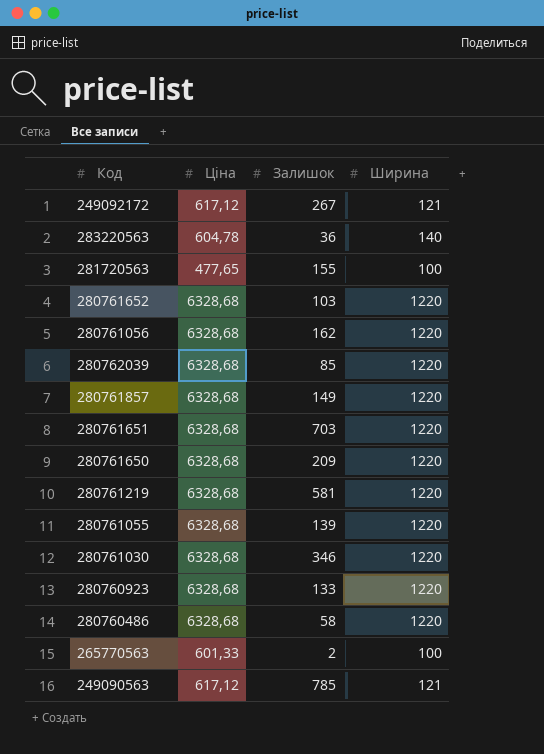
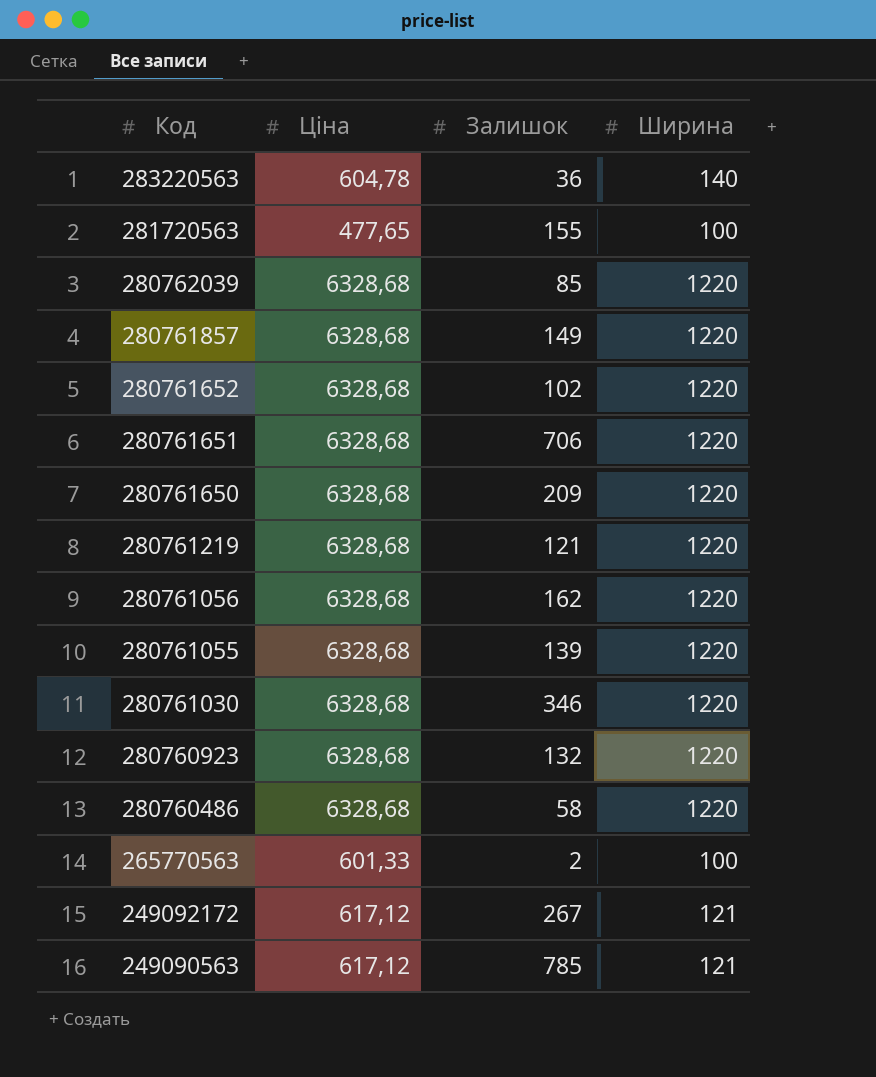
row order: none -> Код descending
280761652 | Залишок: 103 -> 102
280761651 | Залишок: 703 -> 706
280761219 | Залишок: 581 -> 121
280760923 | Залишок: 133 -> 132

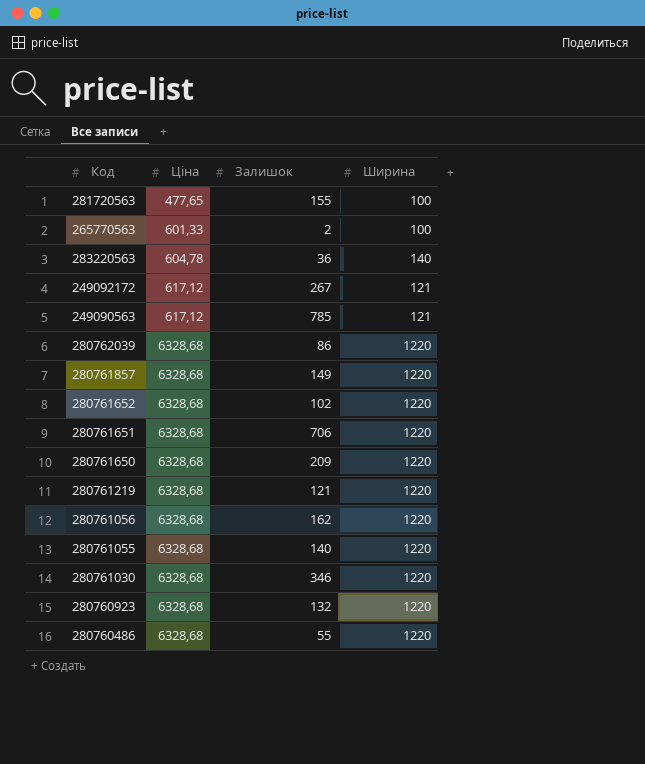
row order: Код descending -> Ціна ascending
280762039 | Залишок: 85 -> 86
280761055 | Залишок: 139 -> 140
280760486 | Залишок: 58 -> 55

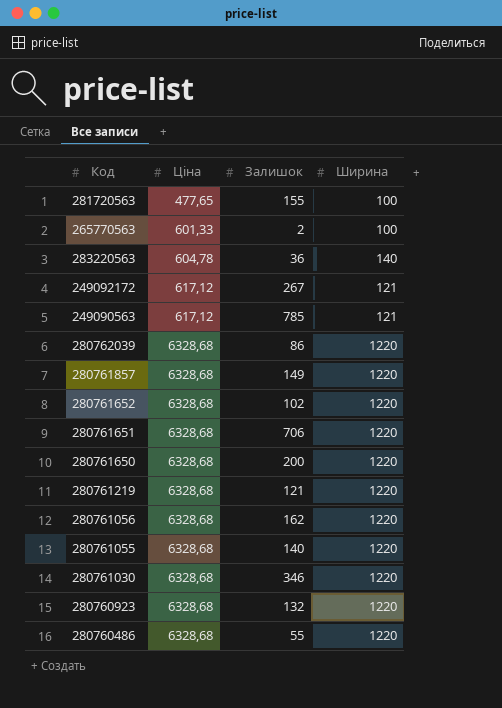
280761650 | Залишок: 209 -> 200

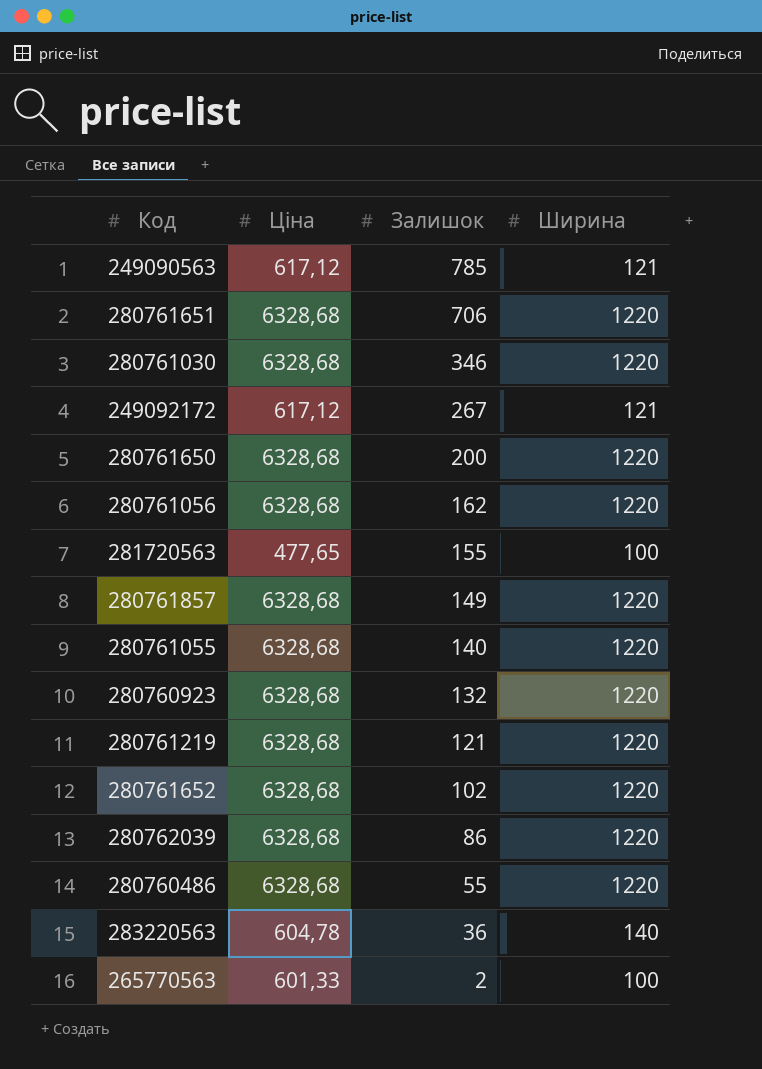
row order: Ціна ascending -> Залишок descending

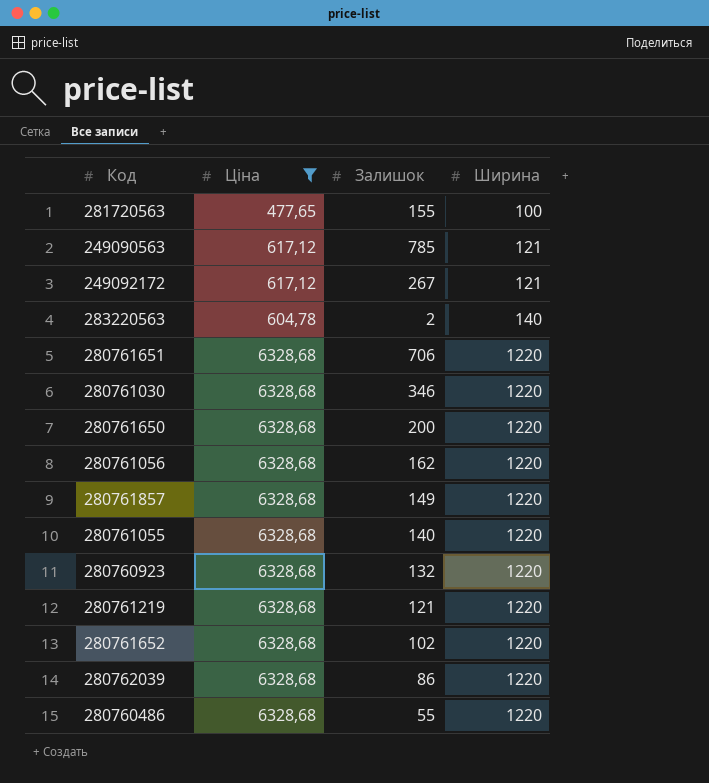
filter: none -> Ціна != 601,33
row order: Залишок descending -> Ширина ascending
283220563 | Залишок: 36 -> 2

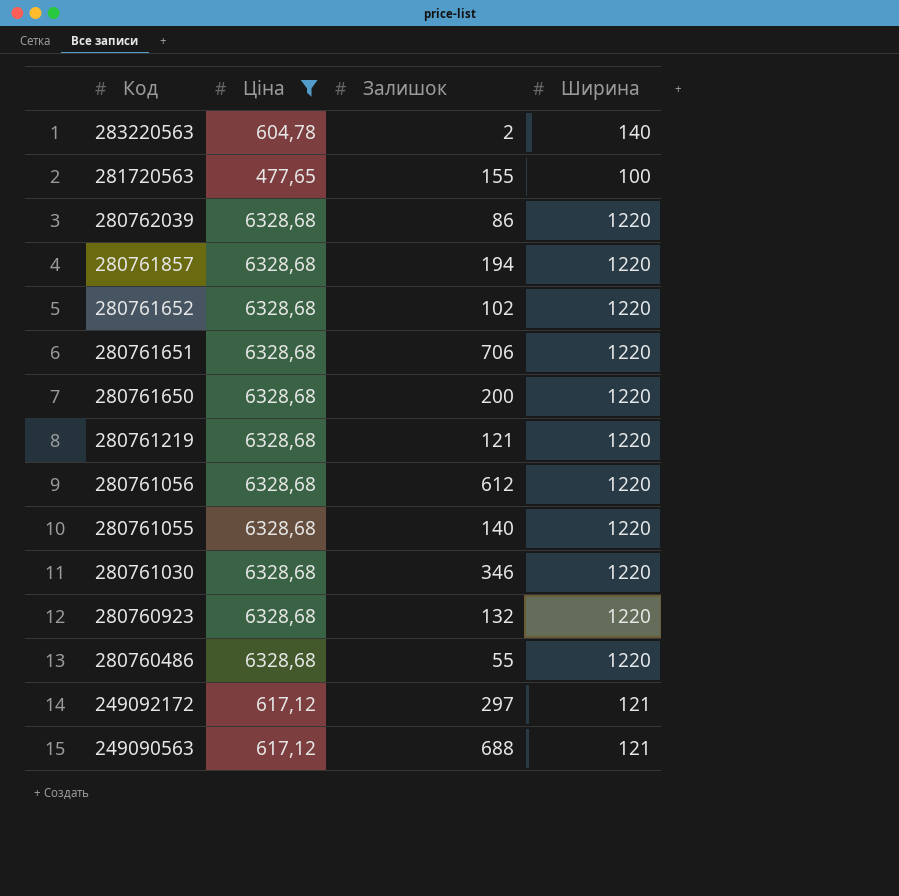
row order: Ширина ascending -> Код descending
280761857 | Залишок: 149 -> 194
280761056 | Залишок: 162 -> 612
249092172 | Залишок: 267 -> 297
249090563 | Залишок: 785 -> 688

